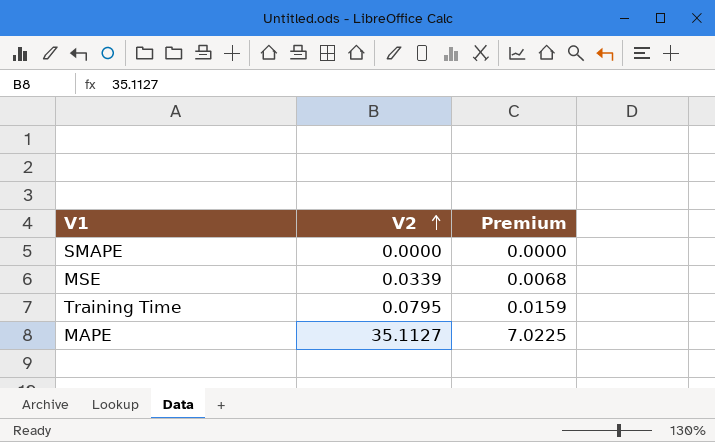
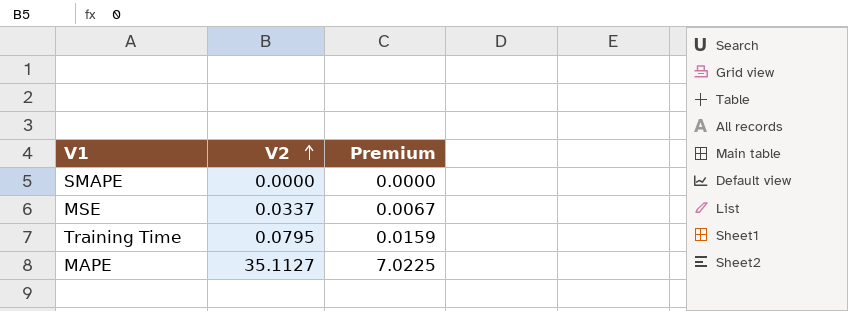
MSE | V2: 0.0339 -> 0.0337
MSE | Premium: 0.0068 -> 0.0067

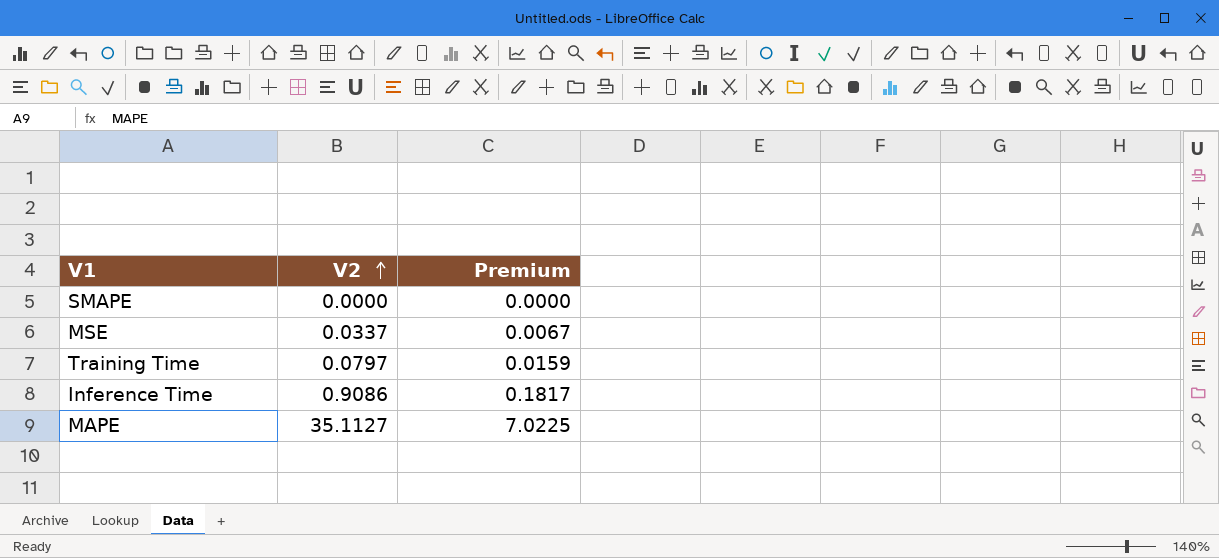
Training Time | V2: 0.0795 -> 0.0797
row Inference Time: none -> 0.9086 | 0.1817

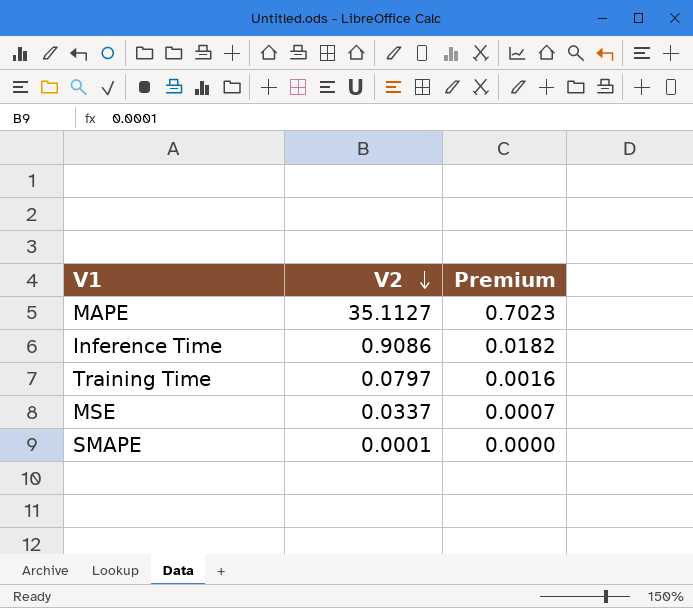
row order: V2 ascending -> V2 descending
column Premium | formula: [V2] * 0.2 -> [V2] * 0.02
SMAPE | V2: 0.0000 -> 0.0001

